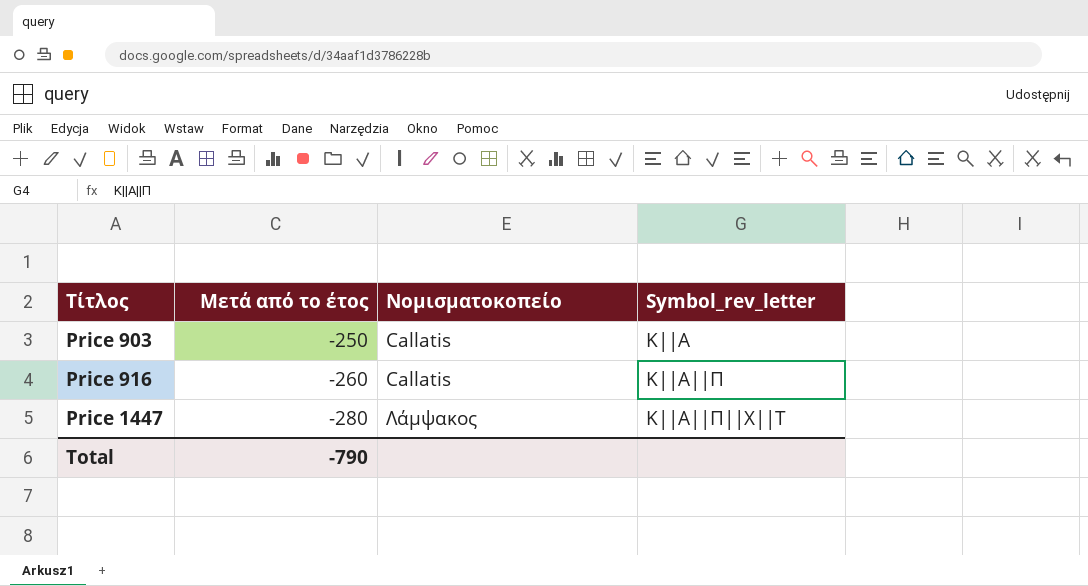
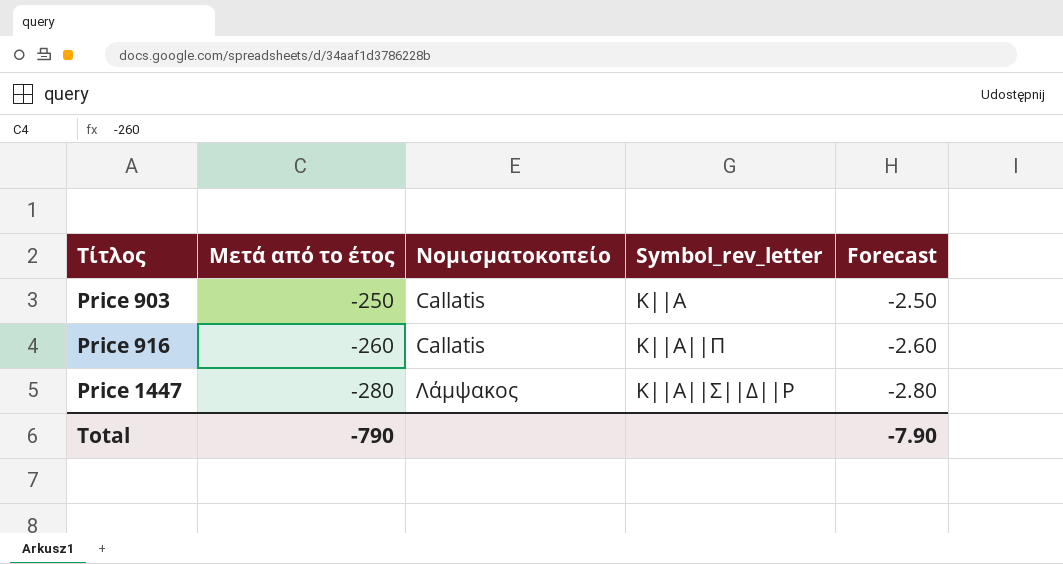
column Forecast | formula: none -> [Μετά από το έτος] * 0.01
Price 1447 | Symbol_rev_letter: Κ||Α||Π||Χ||Τ -> Κ||Α||Σ||Δ||Ρ

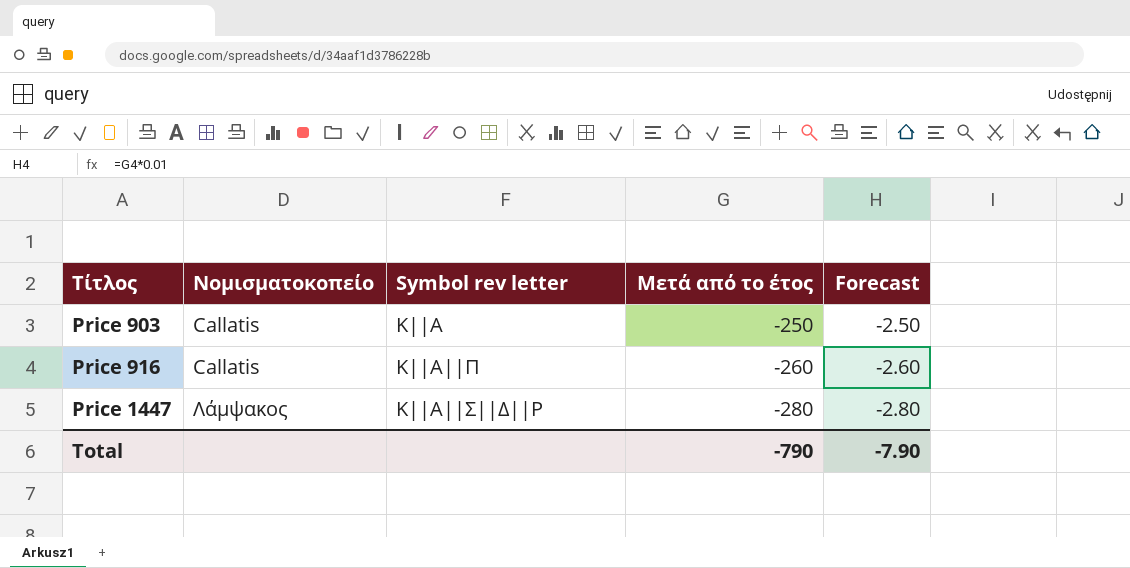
column name: Symbol_rev_letter -> Symbol rev letter
column Μετά από το έτος | position: 2 -> 4

